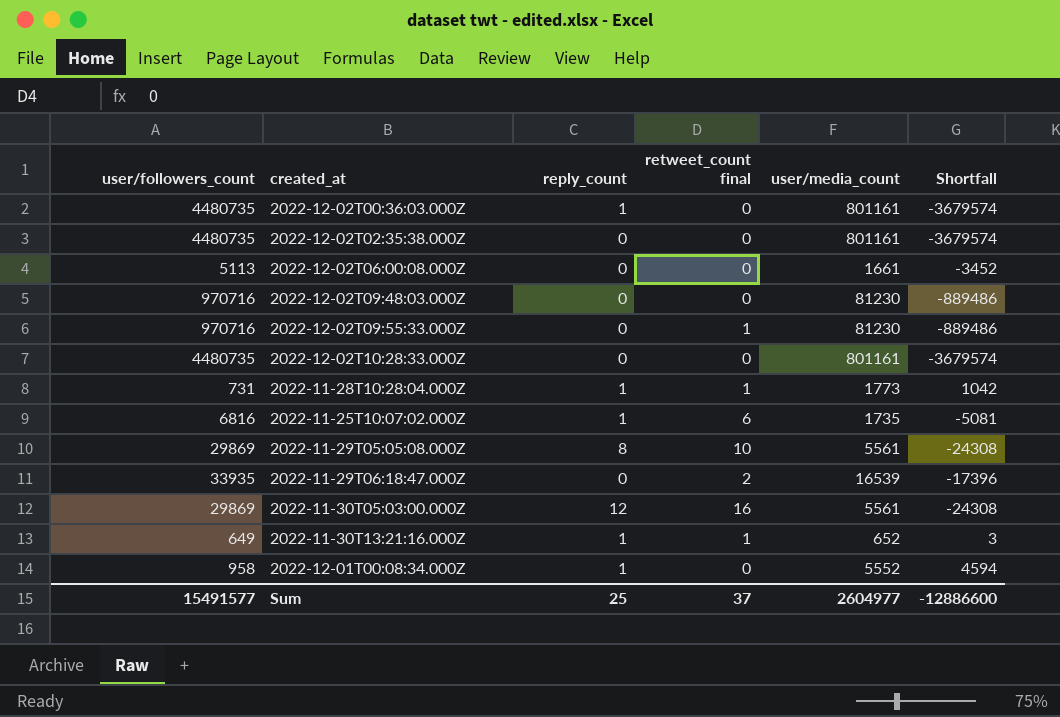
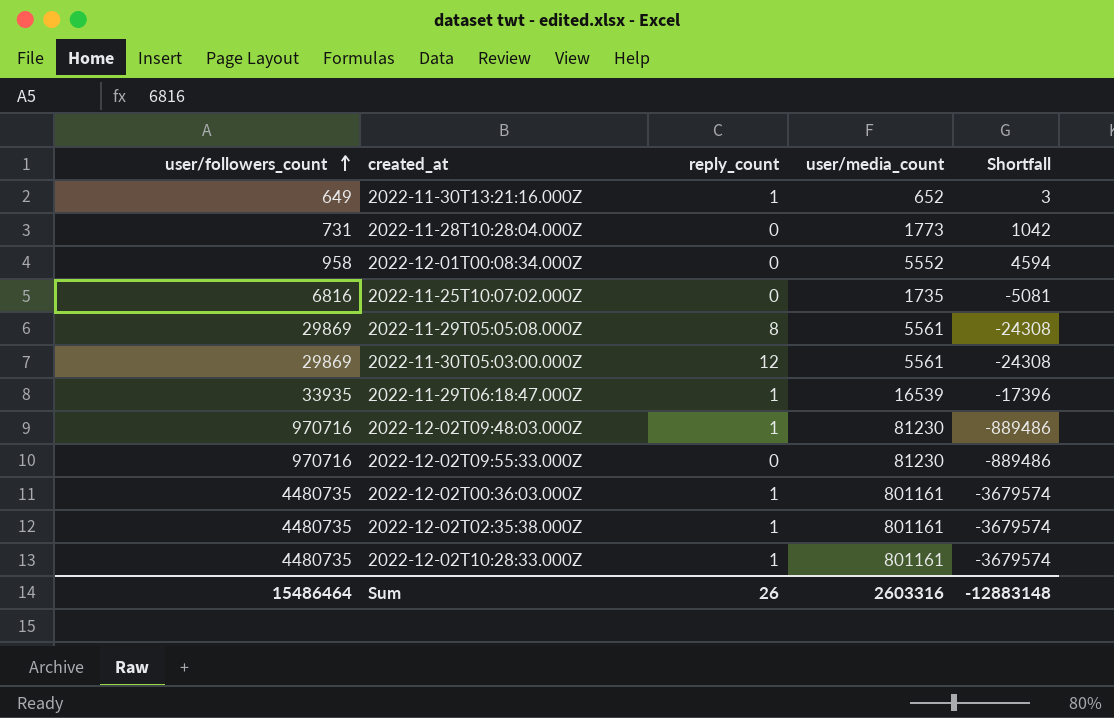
row order: none -> user/followers_count ascending
column retweet_count final | position: 4 -> none
row 2022-12-02T06:00:08.000Z: 5113 | 0 | 0 | 1661 | -3452 -> none
2022-11-28T10:28:04.000Z | reply_count: 1 -> 0
2022-12-01T00:08:34.000Z | reply_count: 1 -> 0
2022-11-25T10:07:02.000Z | reply_count: 1 -> 0
2022-11-29T06:18:47.000Z | reply_count: 0 -> 1
2022-12-02T09:48:03.000Z | reply_count: 0 -> 1
2022-12-02T02:35:38.000Z | reply_count: 0 -> 1
2022-12-02T10:28:33.000Z | reply_count: 0 -> 1
Sum | user/followers_count: 15491577 -> 15486464
Sum | reply_count: 25 -> 26
Sum | user/media_count: 2604977 -> 2603316
Sum | Shortfall: -12886600 -> -12883148

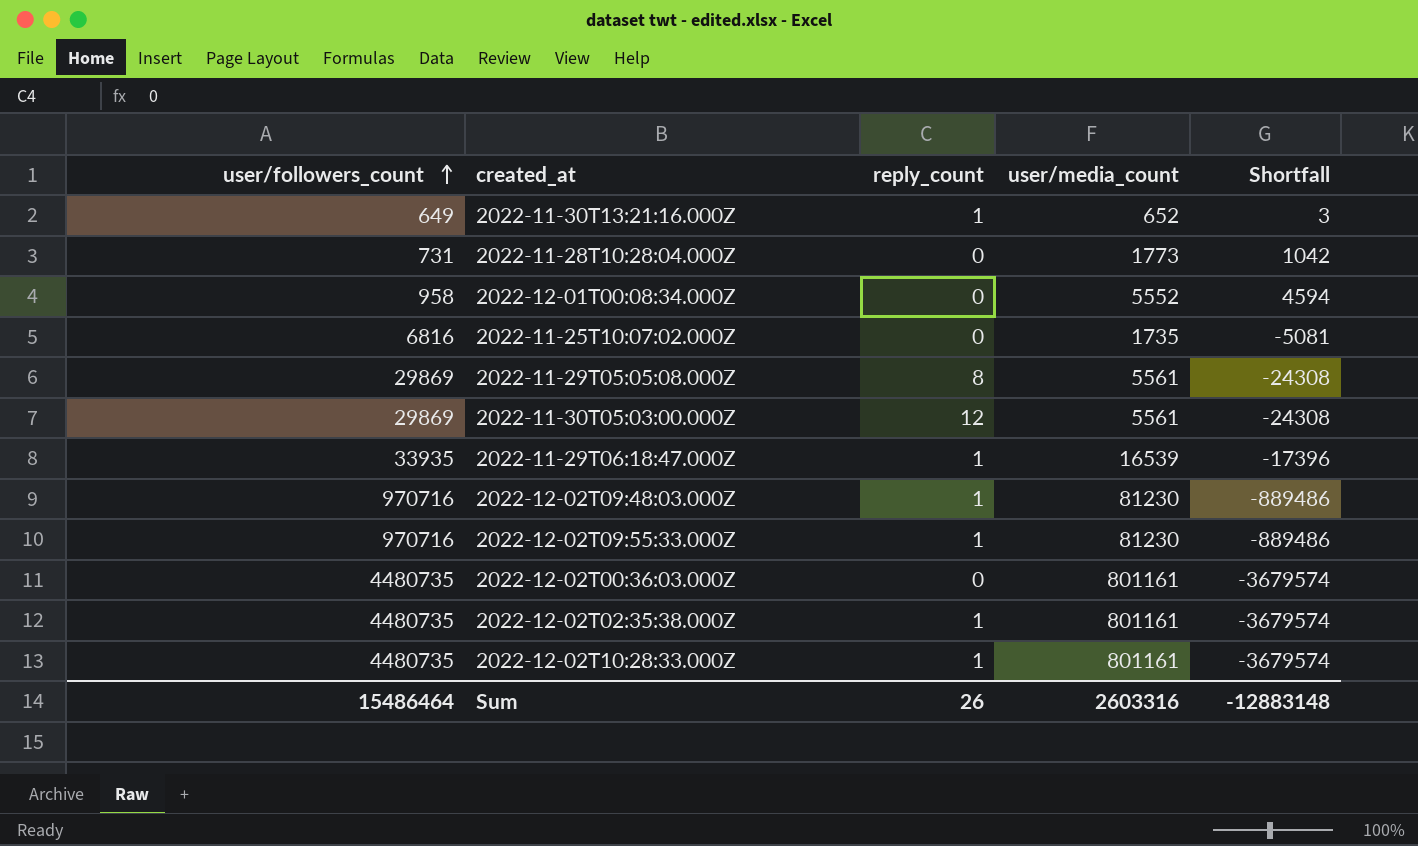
2022-12-02T09:55:33.000Z | reply_count: 0 -> 1
2022-12-02T00:36:03.000Z | reply_count: 1 -> 0

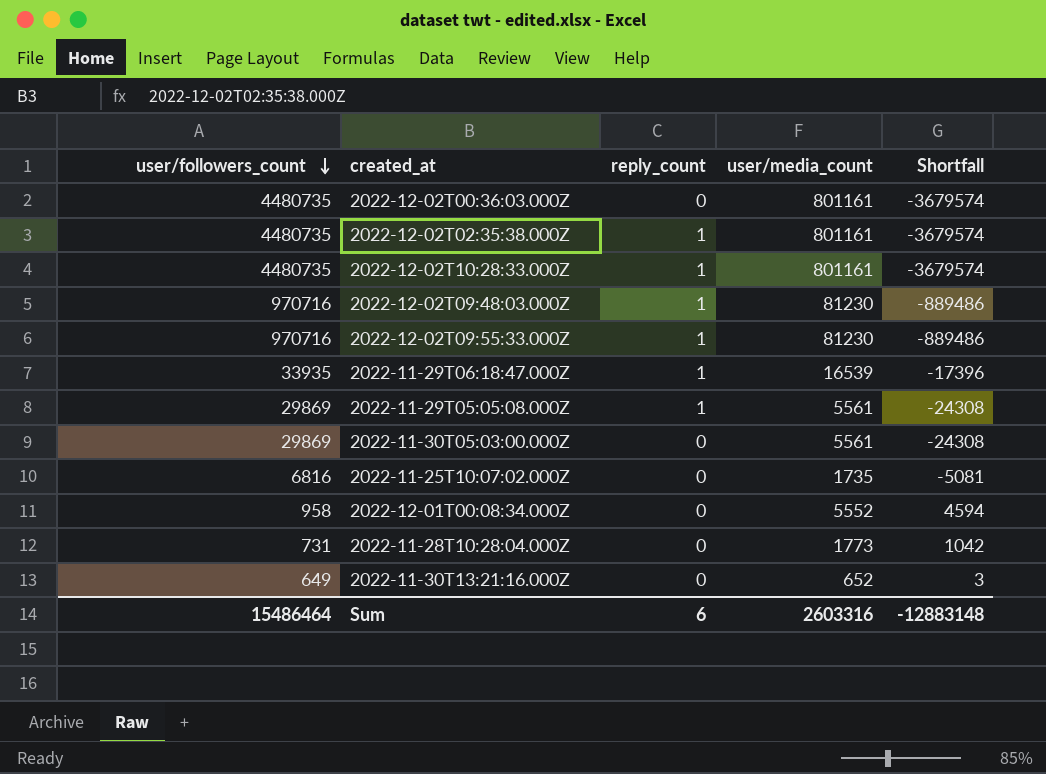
row order: user/followers_count ascending -> user/followers_count descending
2022-11-29T05:05:08.000Z | reply_count: 8 -> 1
2022-11-30T05:03:00.000Z | reply_count: 12 -> 0
2022-11-30T13:21:16.000Z | reply_count: 1 -> 0
Sum | reply_count: 26 -> 6

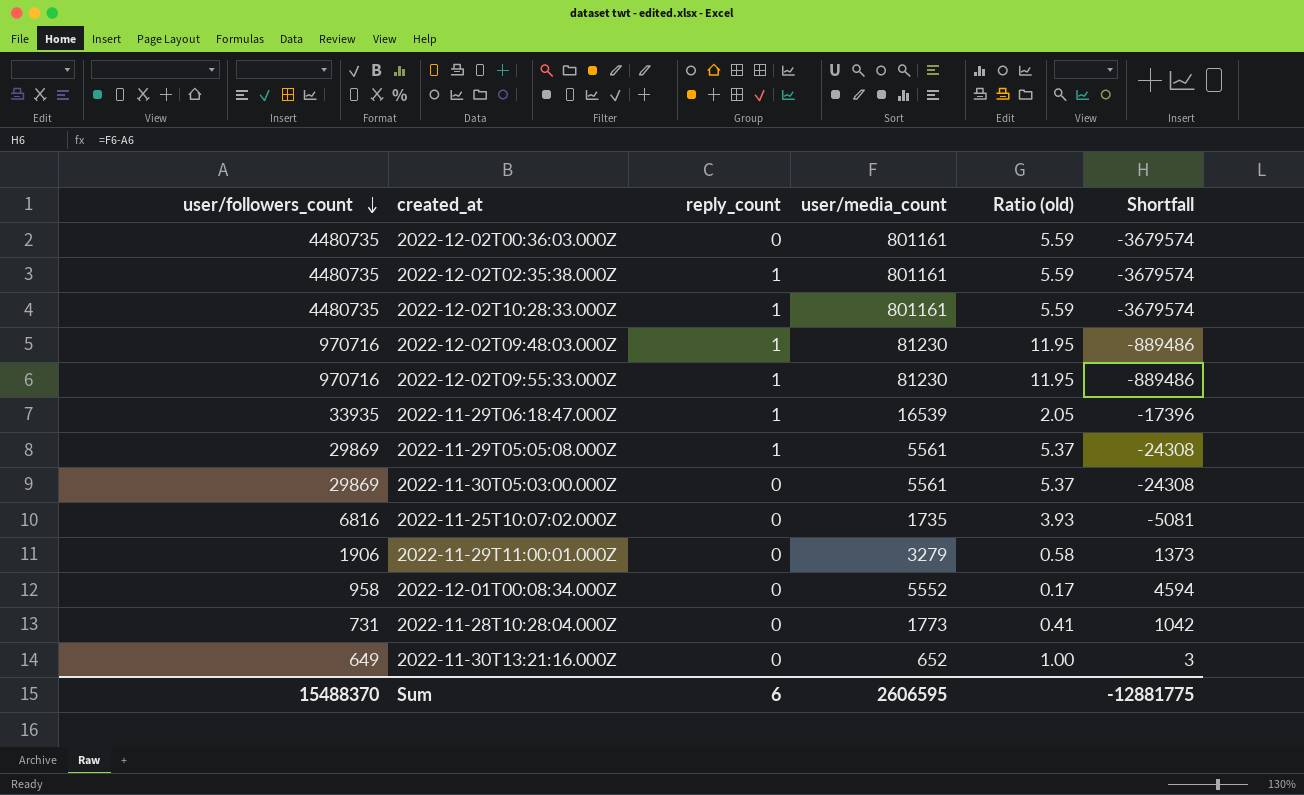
column Ratio (old) | formula: none -> [user/followers_count] / [user/media_count]
row 2022-11-29T11:00:01.000Z: none -> 1906 | 0 | 3279 | 0.58 | 1373
Sum | user/followers_count: 15486464 -> 15488370
Sum | user/media_count: 2603316 -> 2606595
Sum | Shortfall: -12883148 -> -12881775

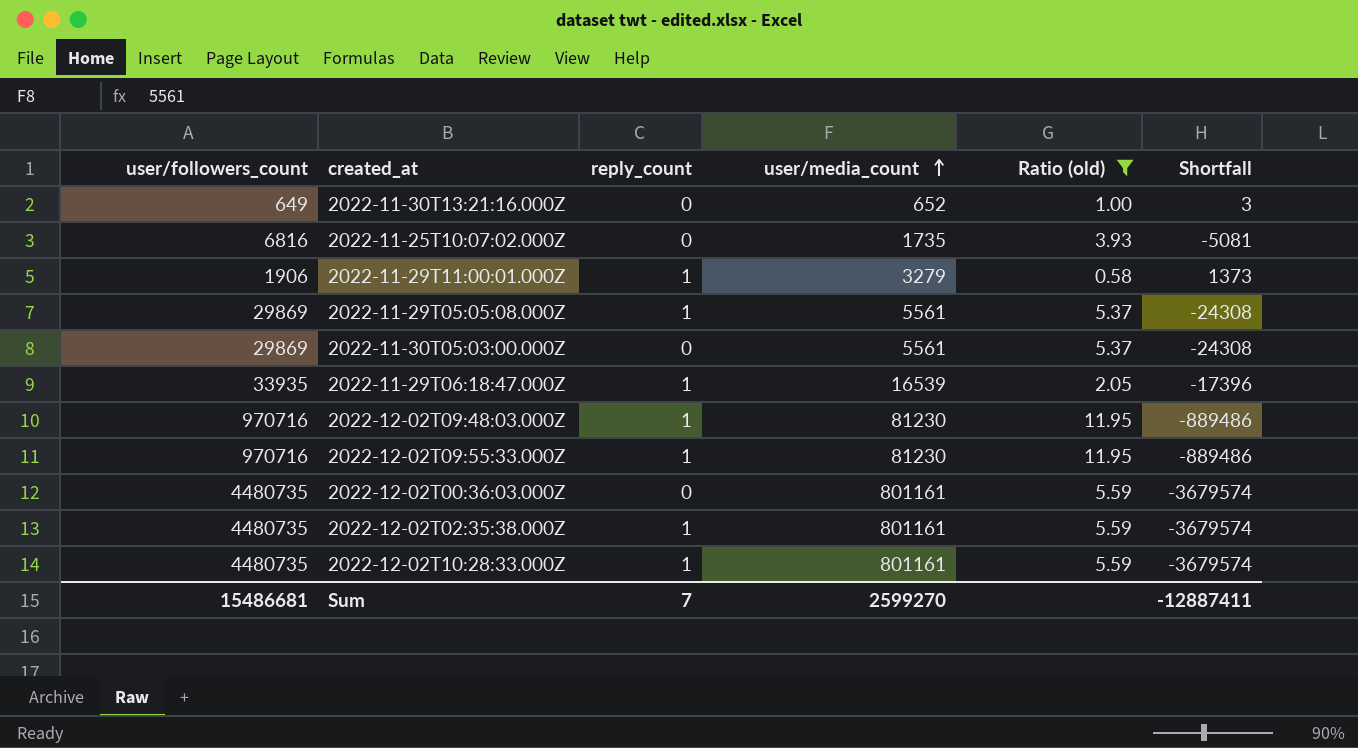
filter: none -> Ratio (old) >= 0.58
row order: user/followers_count descending -> user/media_count ascending
2022-11-29T11:00:01.000Z | reply_count: 0 -> 1
Sum | user/followers_count: 15488370 -> 15486681
Sum | reply_count: 6 -> 7
Sum | user/media_count: 2606595 -> 2599270
Sum | Shortfall: -12881775 -> -12887411

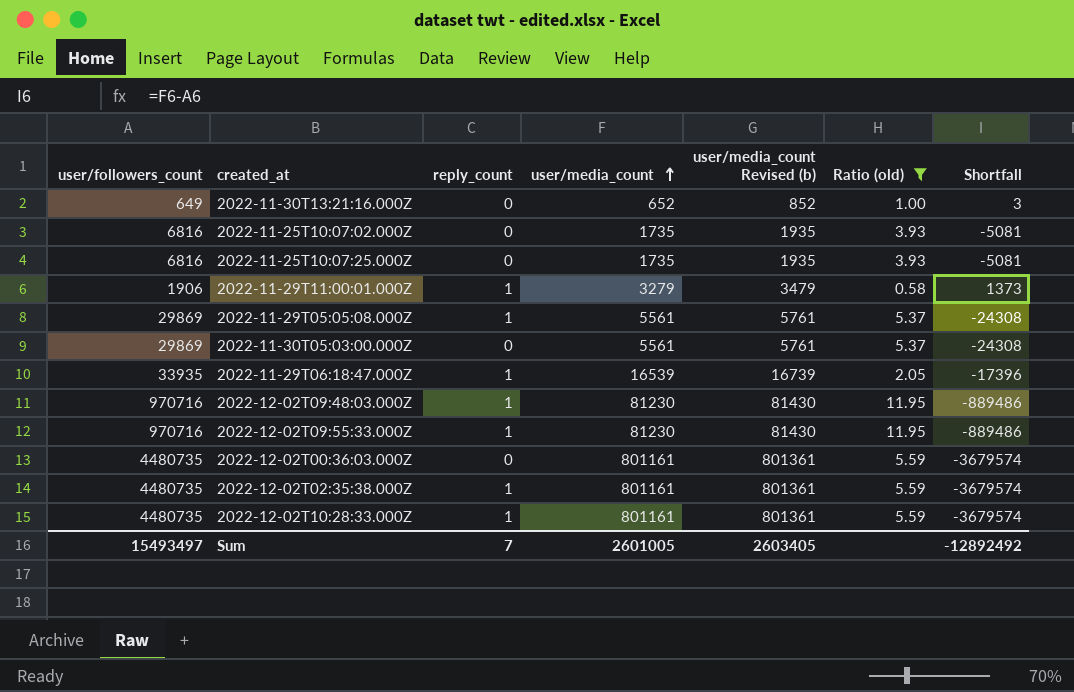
column user/media_count Revised (b) | formula: none -> [user/media_count] + 200
row 2022-11-25T10:07:25.000Z: none -> 6816 | 0 | 1735 | 1935 | 3.93 | -5081
Sum | user/followers_count: 15486681 -> 15493497
Sum | user/media_count: 2599270 -> 2601005
Sum | Shortfall: -12887411 -> -12892492

